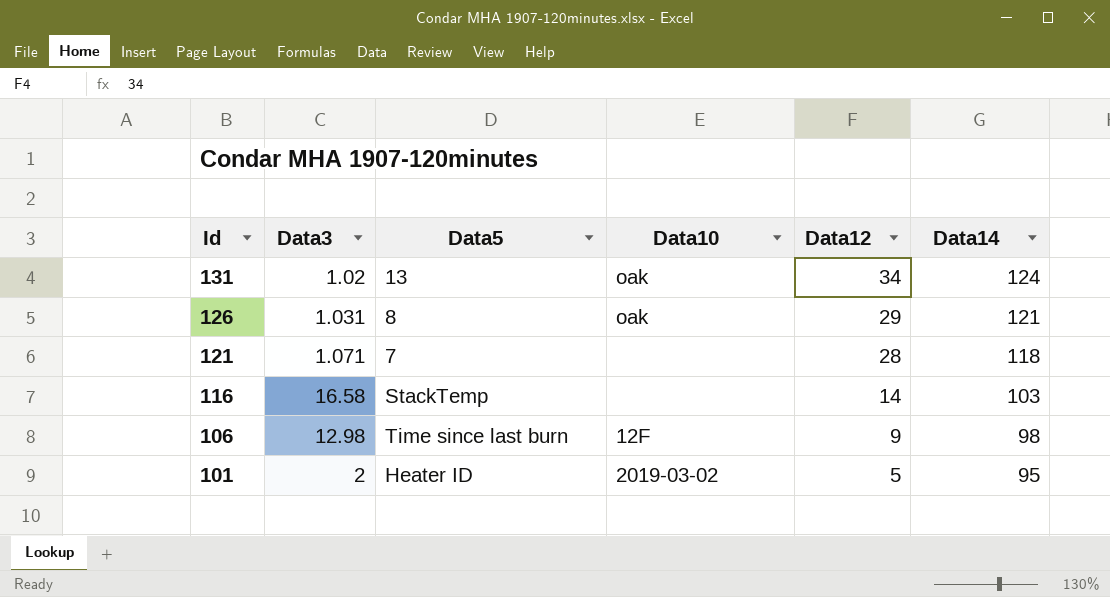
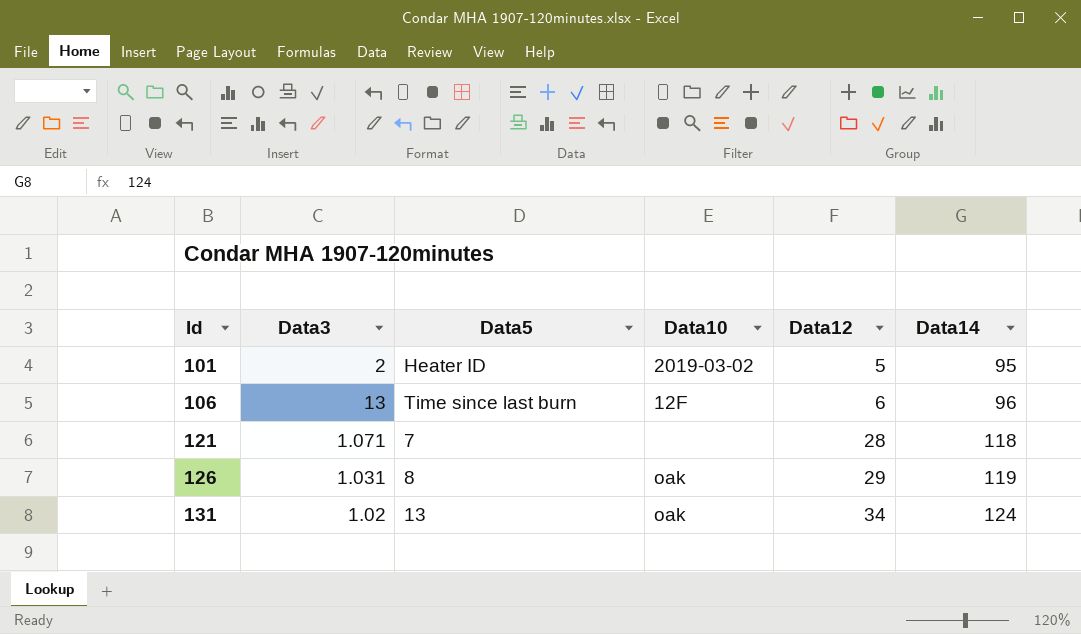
row order: Id descending -> Id ascending
row 116: 16.58 | StackTemp | none | 14 | 103 -> none
106 | Data3: 12.98 -> 13
106 | Data12: 9 -> 6
106 | Data14: 98 -> 96
126 | Data14: 121 -> 119

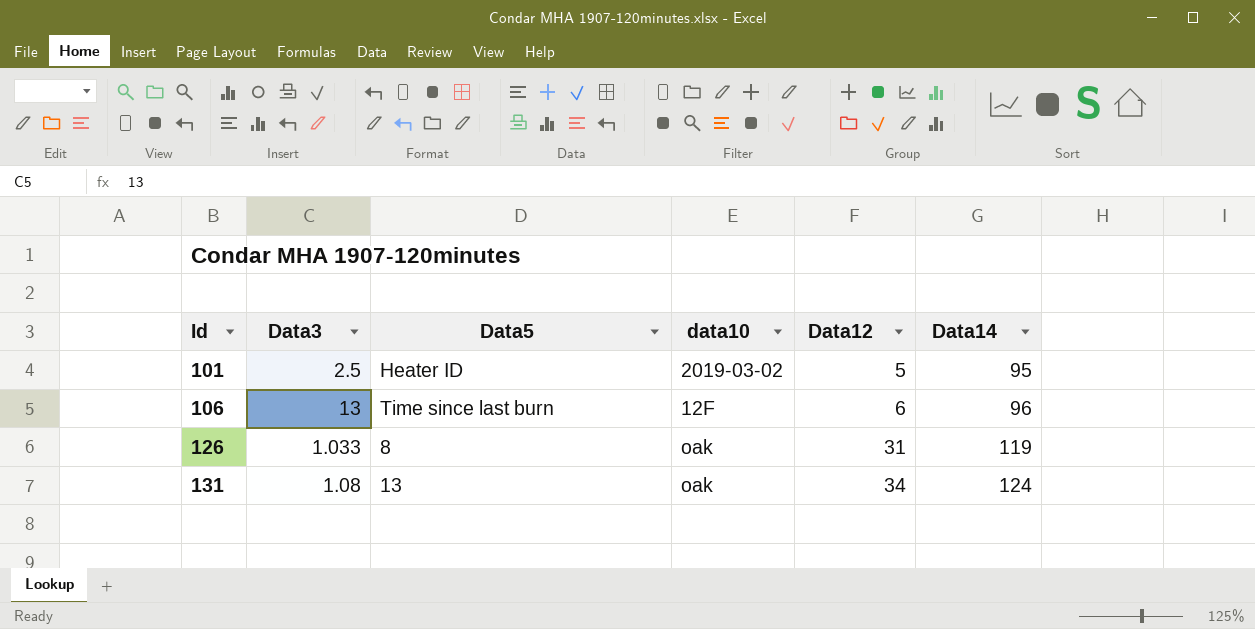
column name: Data10 -> data10
row 121: 1.071 | 7 | none | 28 | 118 -> none
101 | Data3: 2 -> 2.5
126 | Data3: 1.031 -> 1.033
126 | Data12: 29 -> 31
131 | Data3: 1.02 -> 1.08

